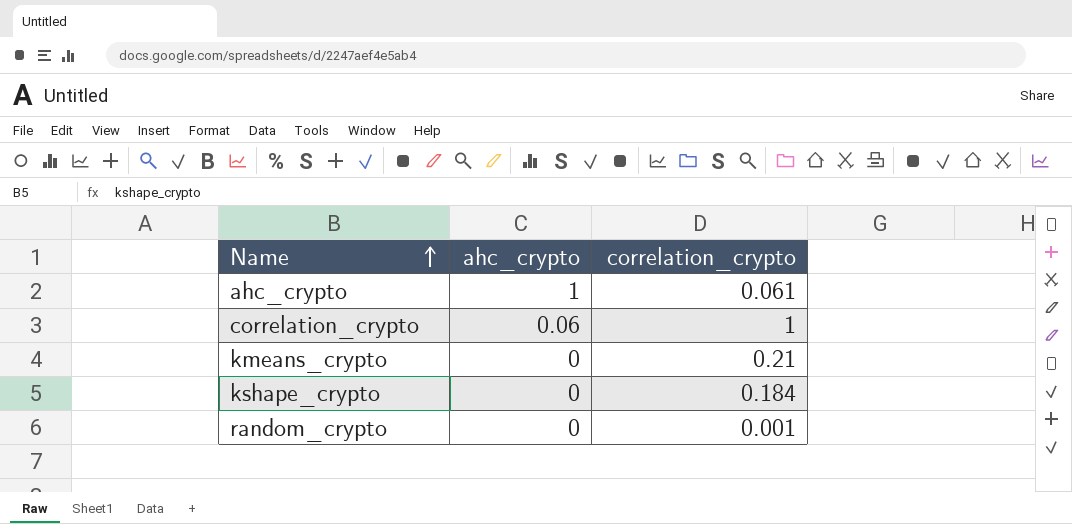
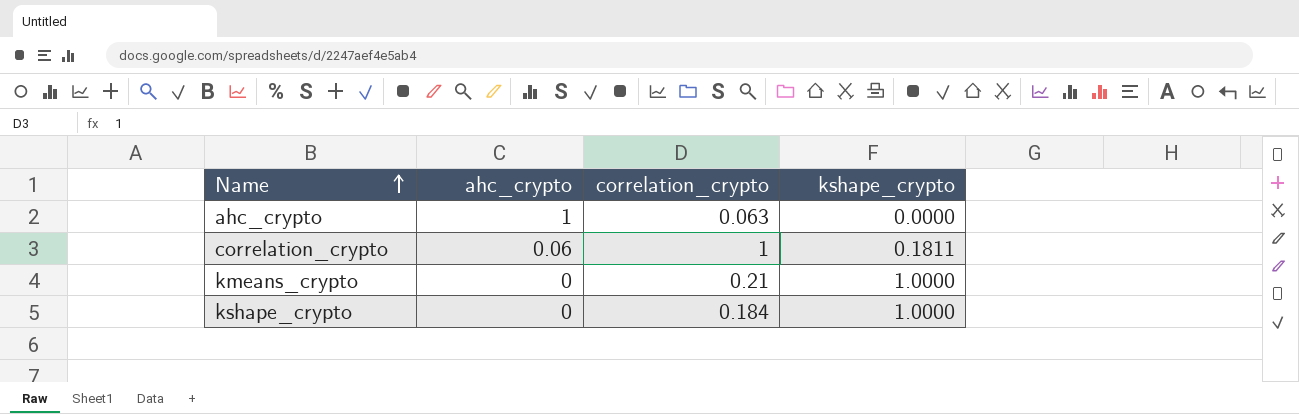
column kshape_crypto | position: none -> 4
row random_crypto: 0 | 0.001 -> none
ahc_crypto | correlation_crypto: 0.061 -> 0.063

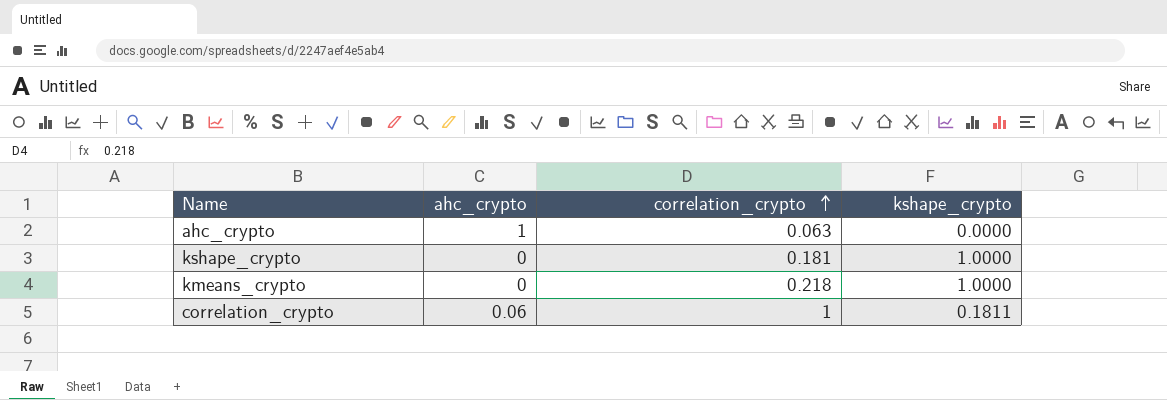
row order: Name ascending -> correlation_crypto ascending
kshape_crypto | correlation_crypto: 0.184 -> 0.181
kmeans_crypto | correlation_crypto: 0.21 -> 0.218

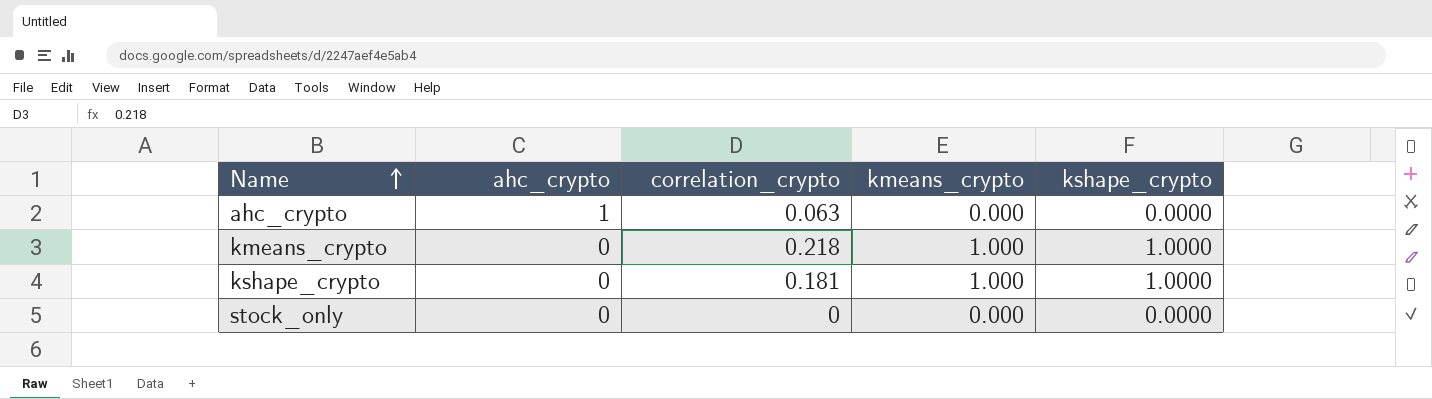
row order: correlation_crypto ascending -> Name ascending
column kmeans_crypto | position: none -> 4
row correlation_crypto: 0.06 | 1 | 0.1811 -> none
row stock_only: none -> 0 | 0 | 0.000 | 0.0000

